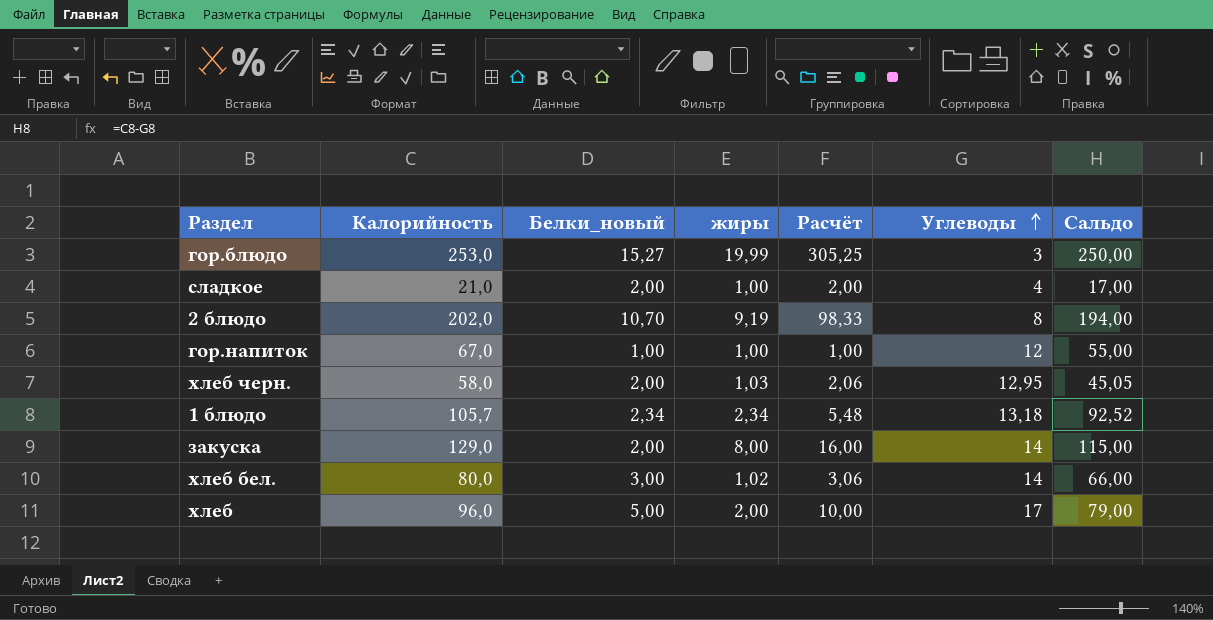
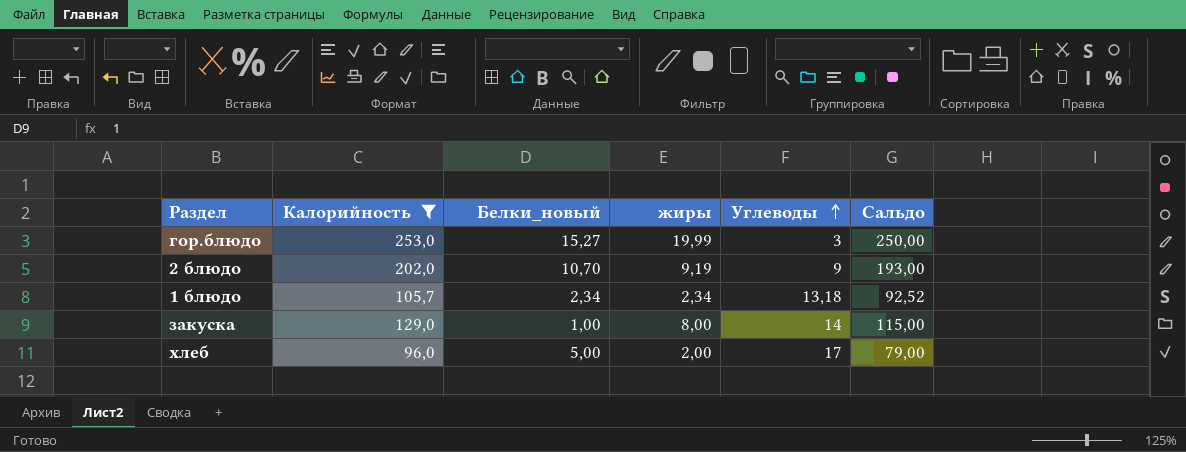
filter: none -> Калорийность >= 96,0
column Расчёт | formula: [Белки_новый] * [жиры] -> none
2 блюдо | Углеводы: 8 -> 9
2 блюдо | Сальдо: 194,00 -> 193,00
закуска | Белки_новый: 2,00 -> 1,00

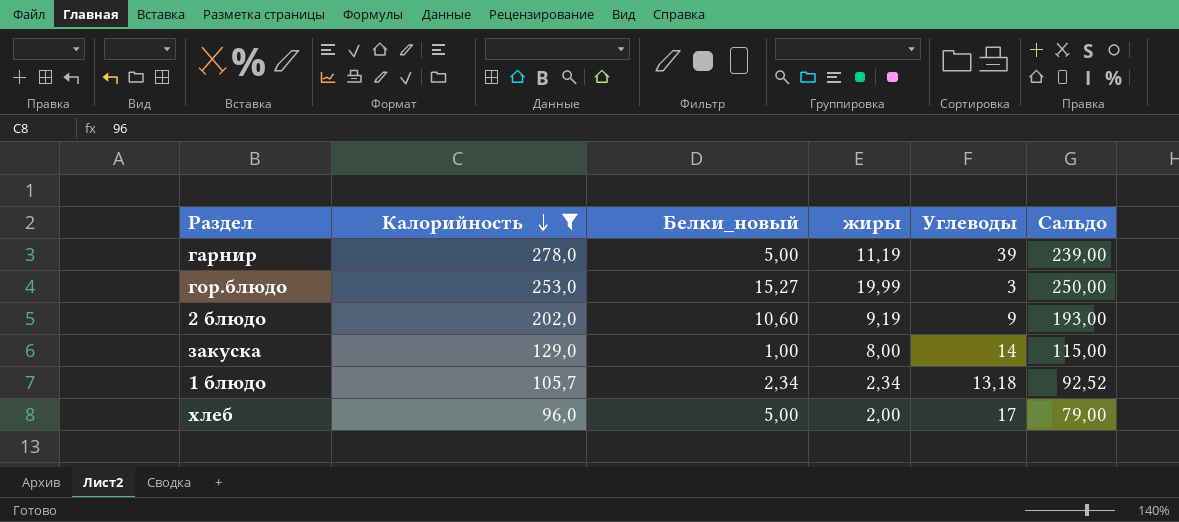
row order: Углеводы ascending -> Калорийность descending
row гарнир: none -> 278,0 | 5,00 | 11,19 | 39 | 239,00
2 блюдо | Белки_новый: 10,70 -> 10,60

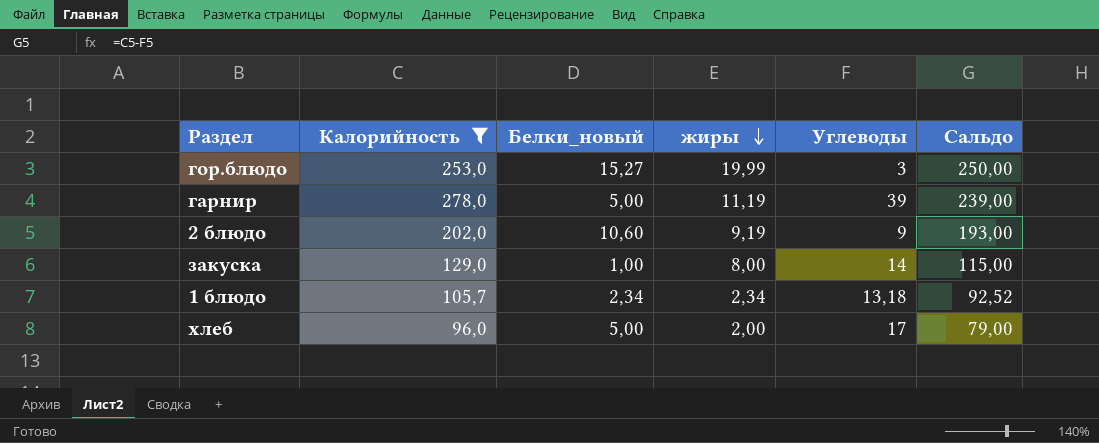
row order: Калорийность descending -> жиры descending

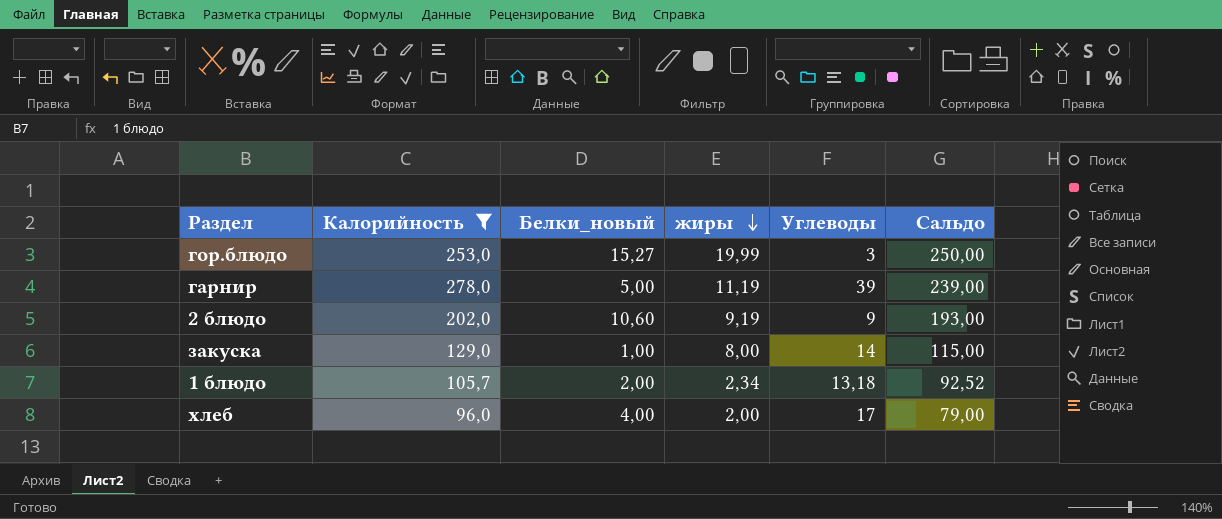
1 блюдо | Белки_новый: 2,34 -> 2,00
хлеб | Белки_новый: 5,00 -> 4,00

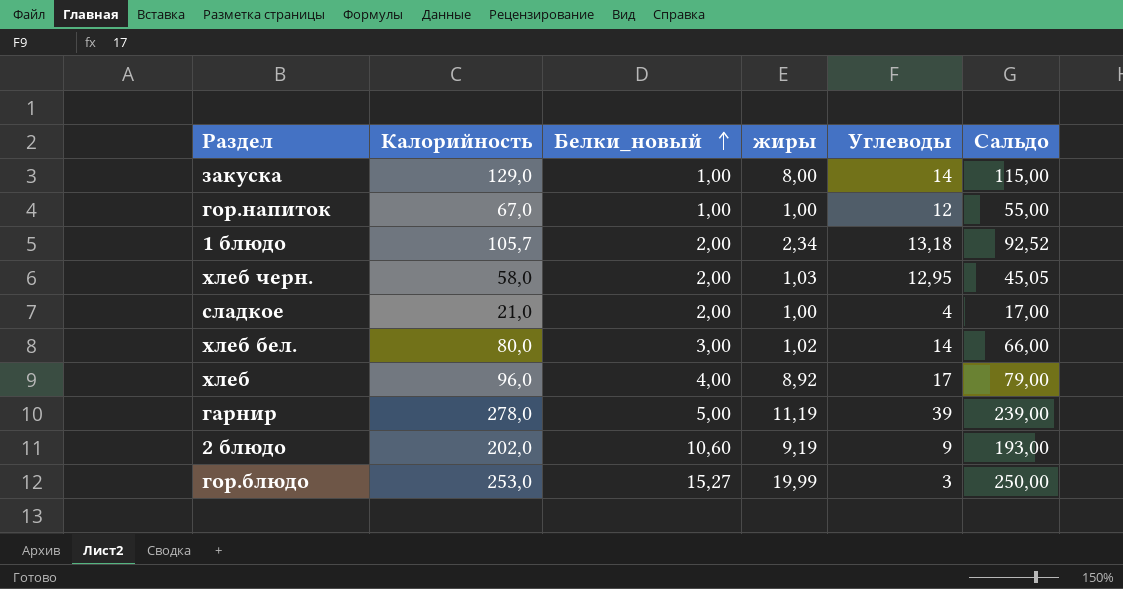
filter: Калорийность >= 96,0 -> none
row order: жиры descending -> Белки_новый ascending
хлеб | жиры: 2,00 -> 8,92

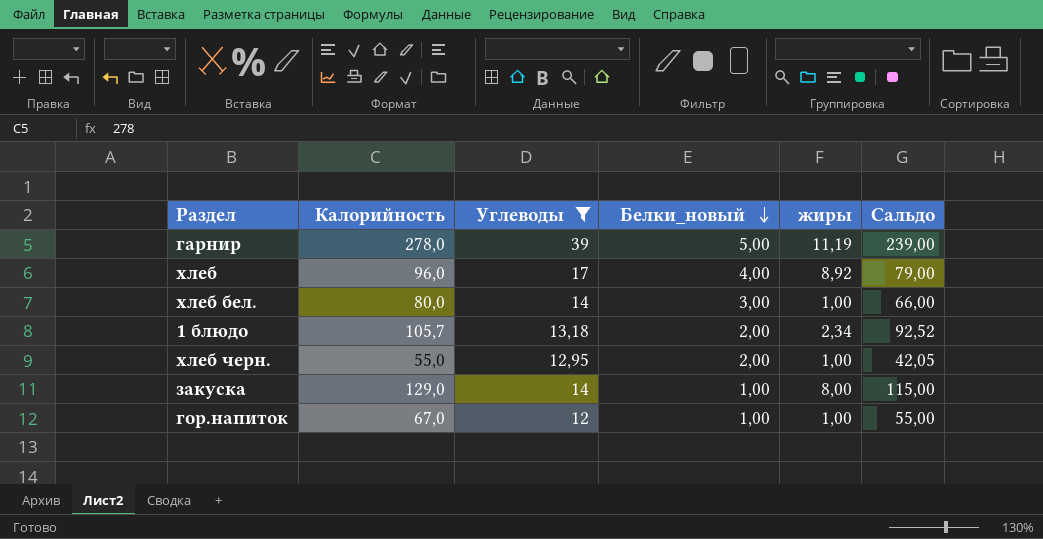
filter: none -> Углеводы >= 12
row order: Белки_новый ascending -> Белки_новый descending
column Углеводы | position: 5 -> 3
хлеб бел. | жиры: 1,02 -> 1,00
хлеб черн. | Калорийность: 58,0 -> 55,0
хлеб черн. | жиры: 1,03 -> 1,00
хлеб черн. | Сальдо: 45,05 -> 42,05

